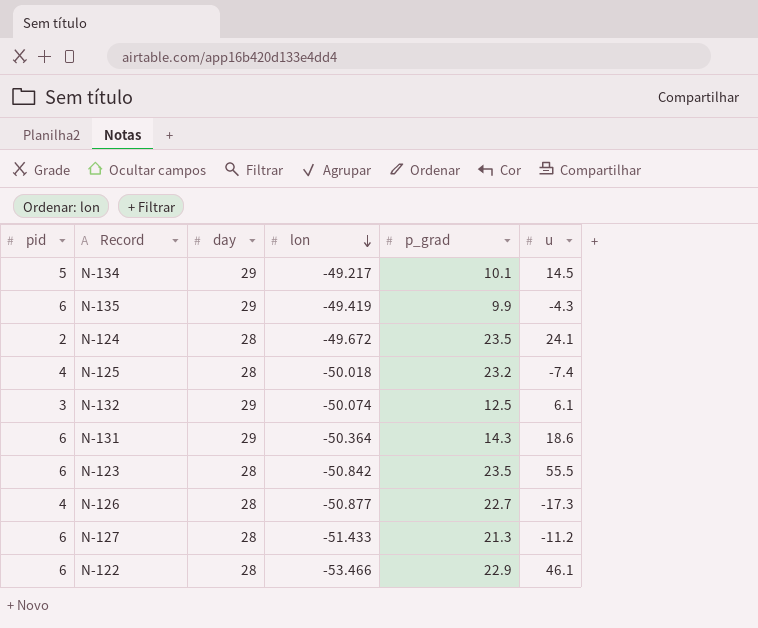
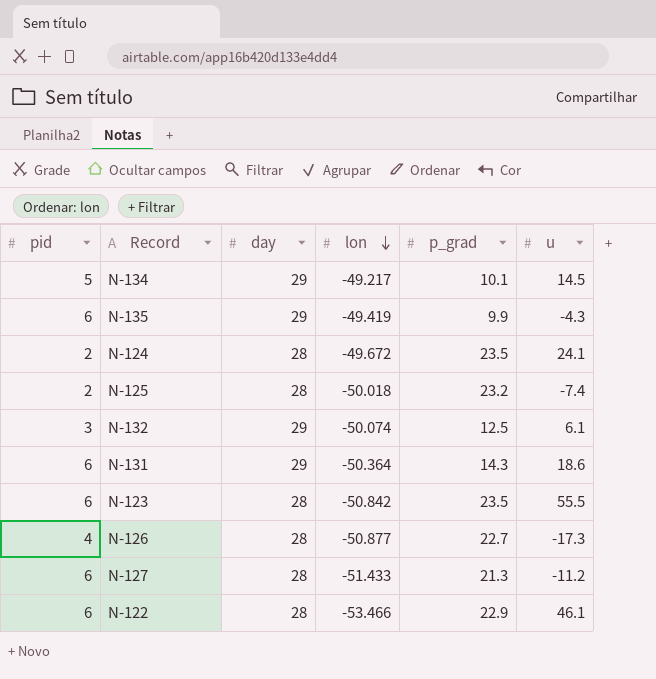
N-125 | pid: 4 -> 2

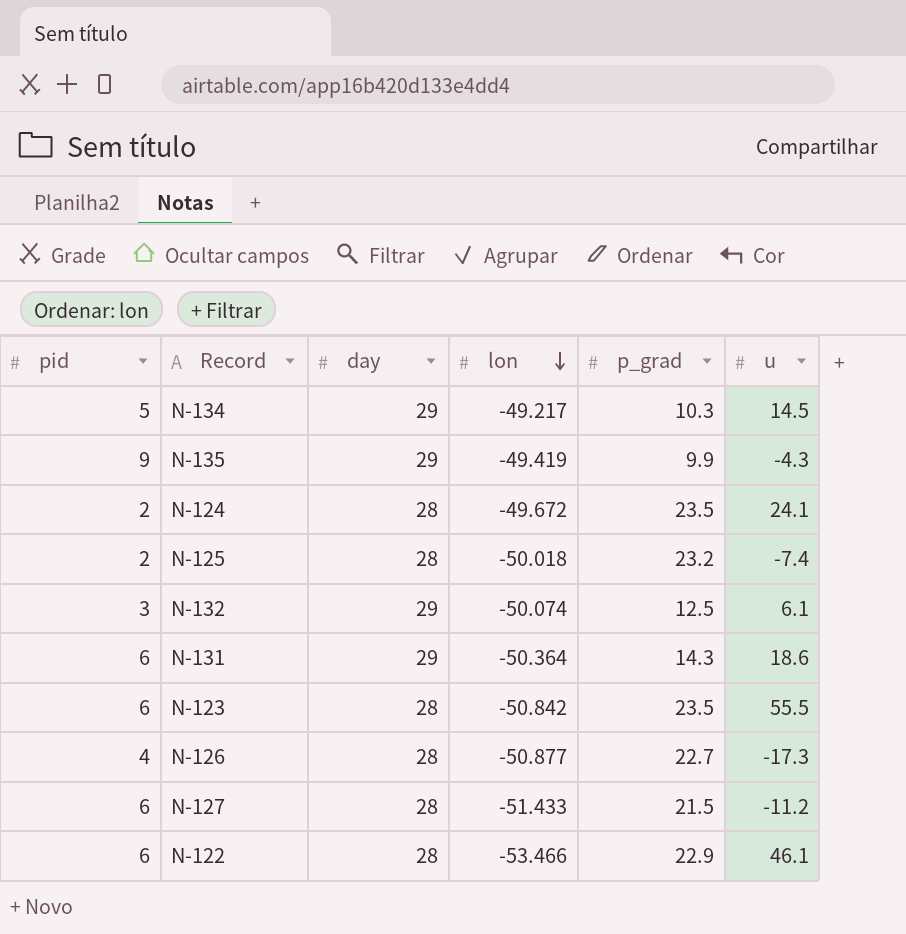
N-134 | p_grad: 10.1 -> 10.3
N-135 | pid: 6 -> 9
N-127 | p_grad: 21.3 -> 21.5

